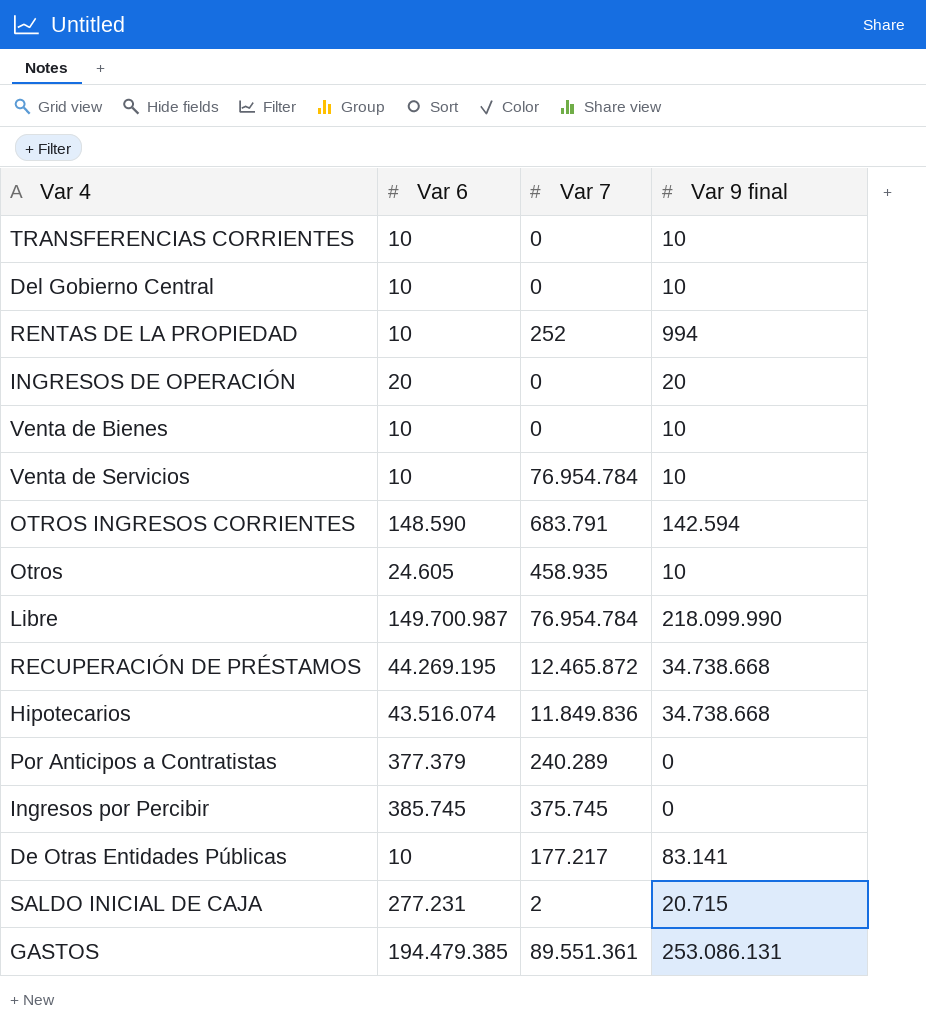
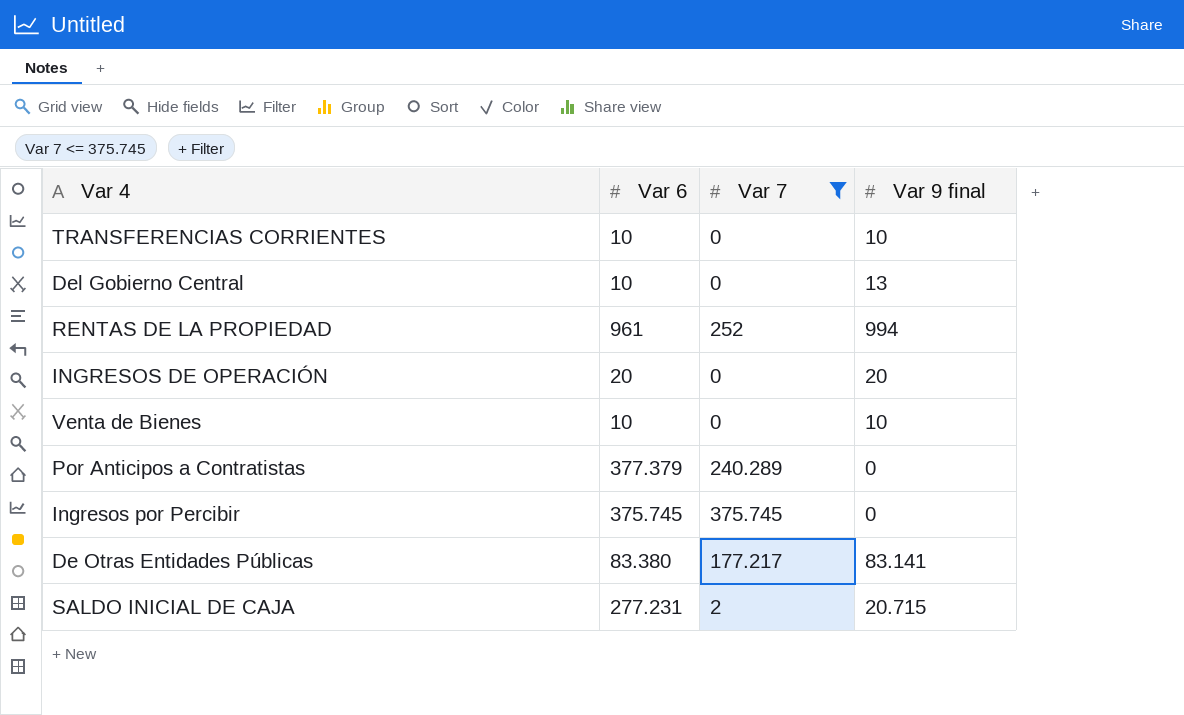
filter: none -> Var 7 <= 375.745
Del Gobierno Central | Var 9 final: 10 -> 13
RENTAS DE LA PROPIEDAD | Var 6: 10 -> 961
Ingresos por Percibir | Var 6: 385.745 -> 375.745
De Otras Entidades Públicas | Var 6: 10 -> 83.380

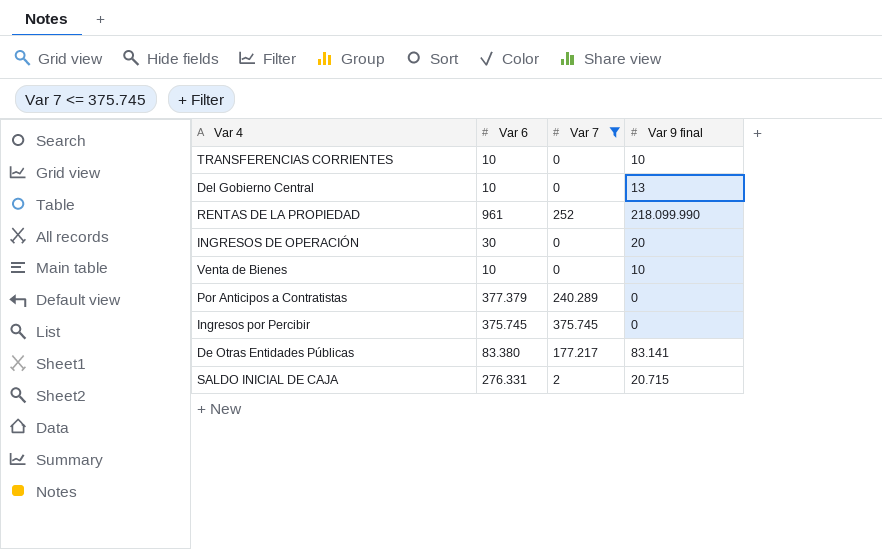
RENTAS DE LA PROPIEDAD | Var 9 final: 994 -> 218.099.990
INGRESOS DE OPERACIÓN | Var 6: 20 -> 30
SALDO INICIAL DE CAJA | Var 6: 277.231 -> 276.331

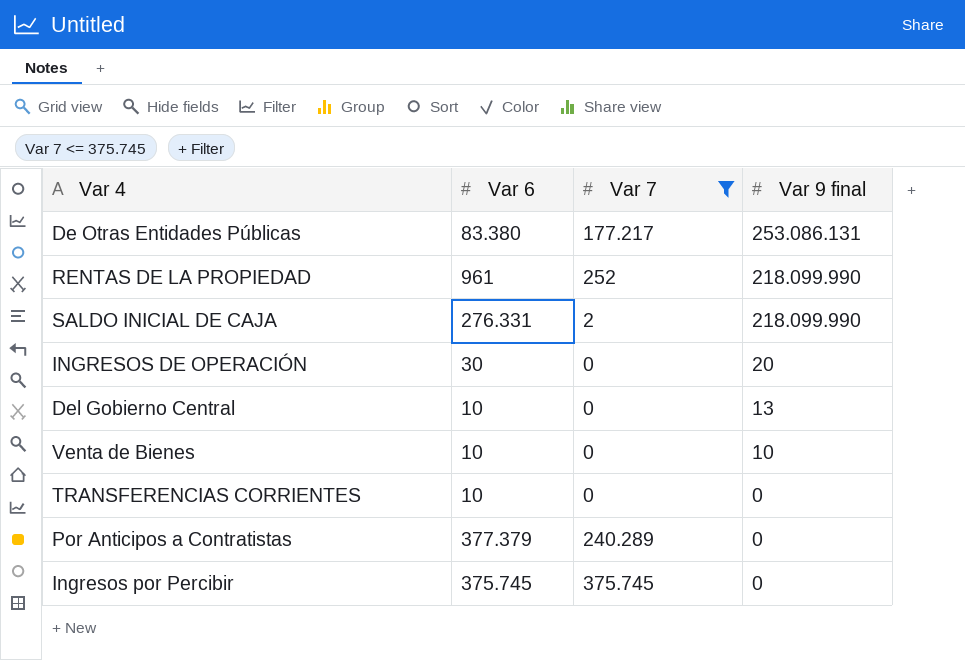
row order: none -> Var 9 final descending
De Otras Entidades Públicas | Var 9 final: 83.141 -> 253.086.131
SALDO INICIAL DE CAJA | Var 9 final: 20.715 -> 218.099.990
TRANSFERENCIAS CORRIENTES | Var 9 final: 10 -> 0

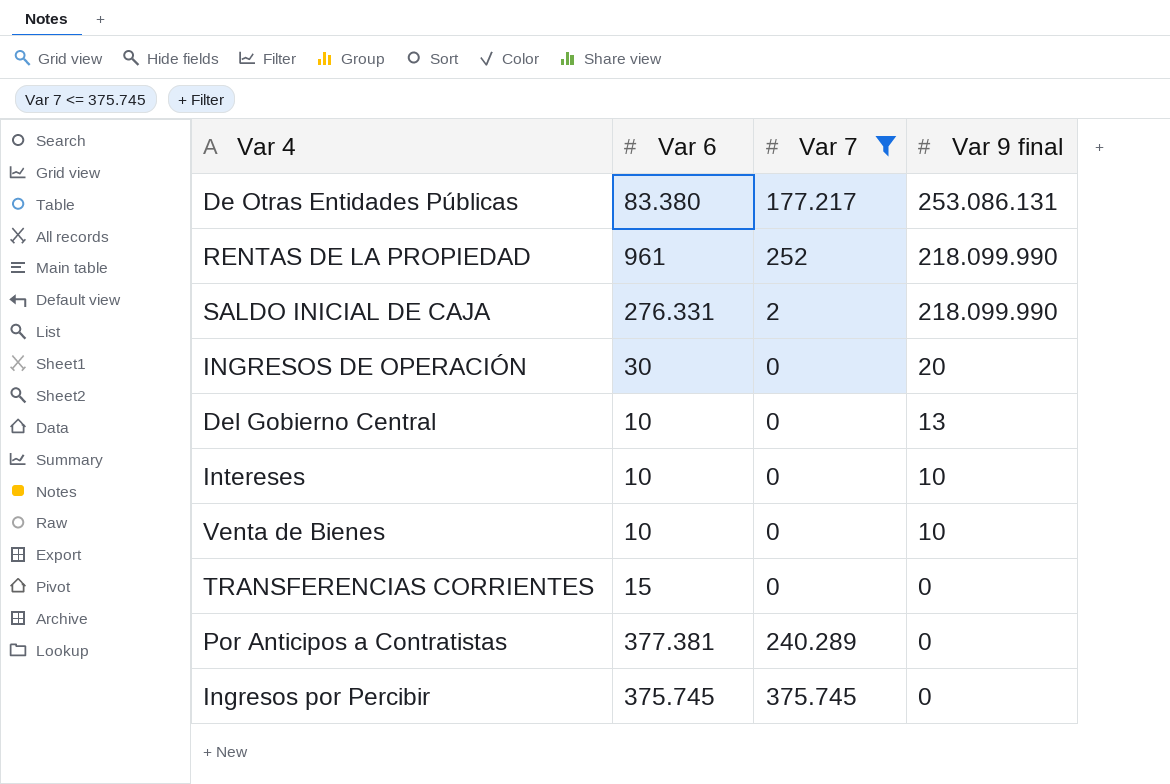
row Intereses: none -> 10 | 0 | 10
TRANSFERENCIAS CORRIENTES | Var 6: 10 -> 15
Por Anticipos a Contratistas | Var 6: 377.379 -> 377.381

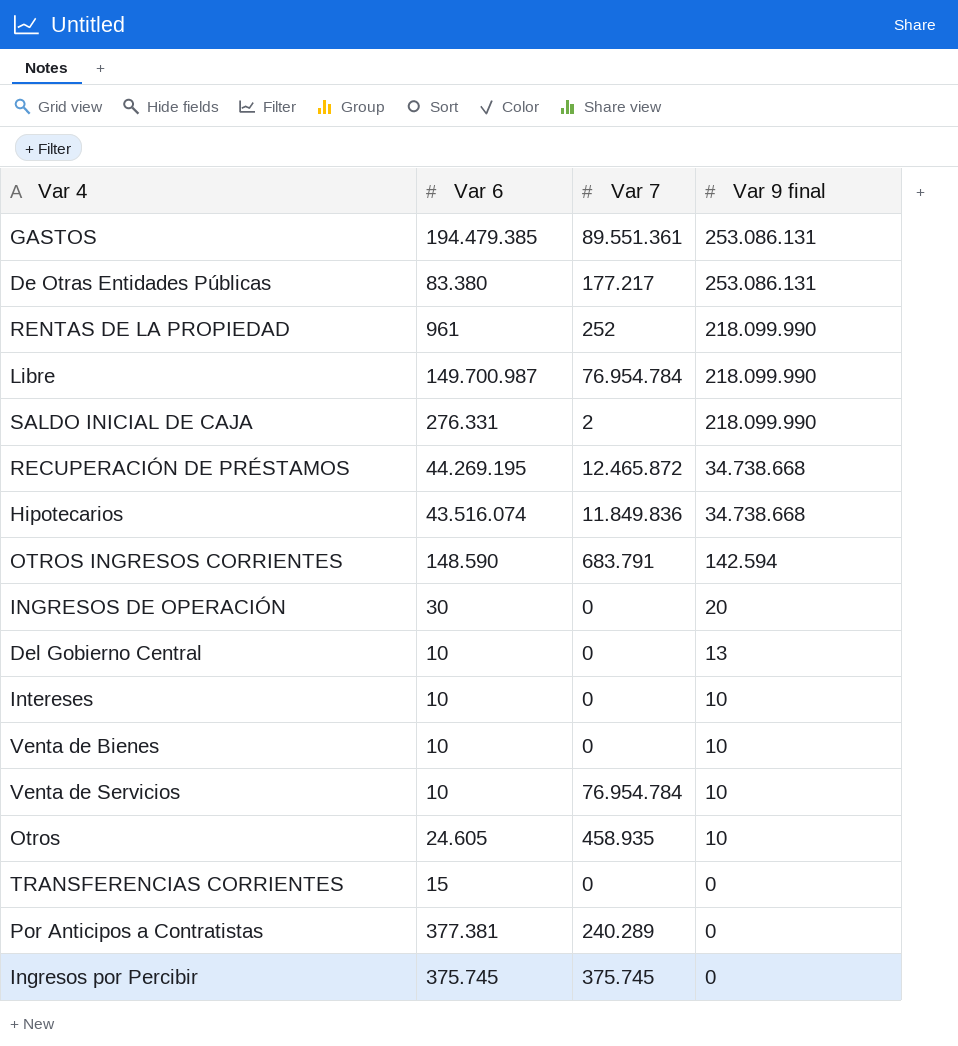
filter: Var 7 <= 375.745 -> none

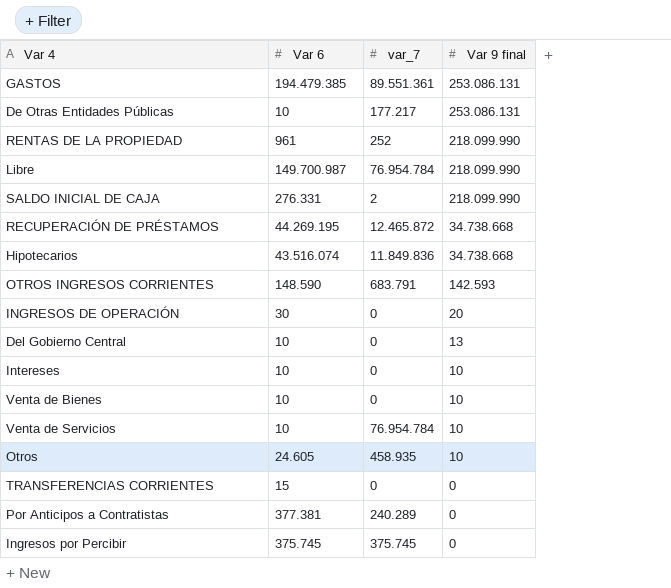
column name: Var 7 -> var_7
De Otras Entidades Públicas | Var 6: 83.380 -> 10
OTROS INGRESOS CORRIENTES | Var 9 final: 142.594 -> 142.593

